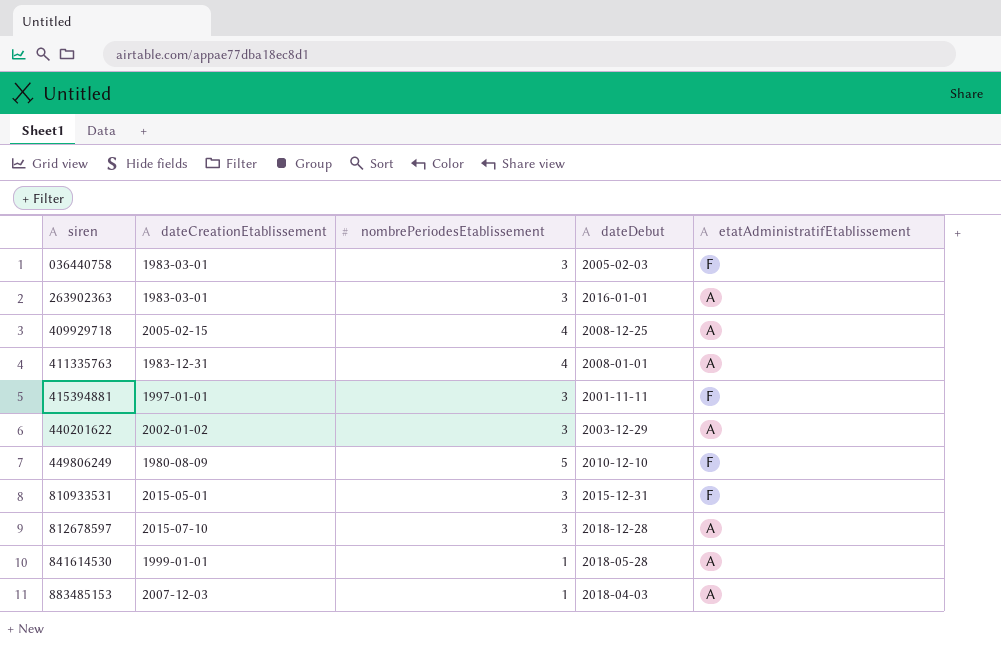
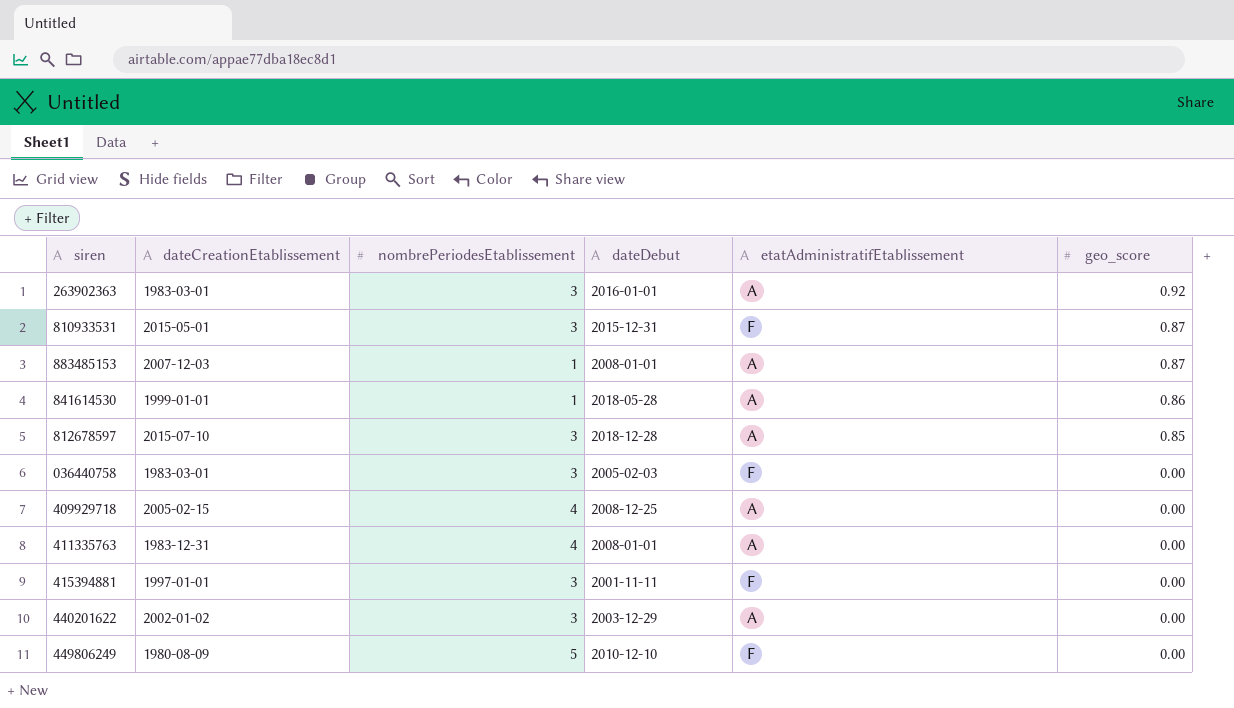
row order: siren ascending -> geo_score descending
column geo_score | position: none -> 6
883485153 | dateDebut: 2018-04-03 -> 2008-01-01

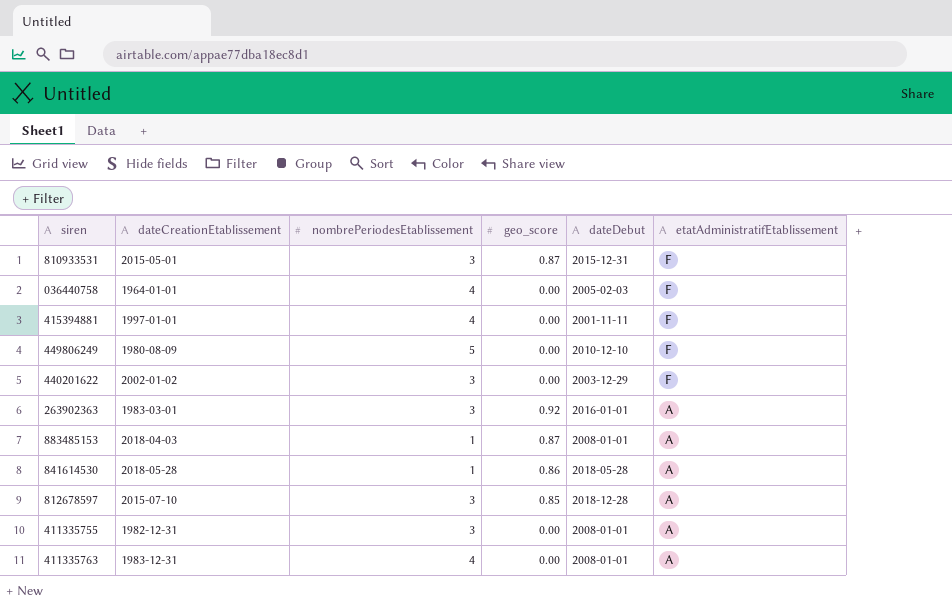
row order: geo_score descending -> etatAdministratifEtablissement descending
column geo_score | position: 6 -> 4
row 409929718: 2005-02-15 | 4 | 2008-12-25 | A | 0.00 -> none
036440758 | dateCreationEtablissement: 1983-03-01 -> 1964-01-01
036440758 | nombrePeriodesEtablissement: 3 -> 4
415394881 | nombrePeriodesEtablissement: 3 -> 4
440201622 | etatAdministratifEtablissement: A -> F
883485153 | dateCreationEtablissement: 2007-12-03 -> 2018-04-03
841614530 | dateCreationEtablissement: 1999-01-01 -> 2018-05-28
row 411335755: none -> 1982-12-31 | 3 | 0.00 | 2008-01-01 | A

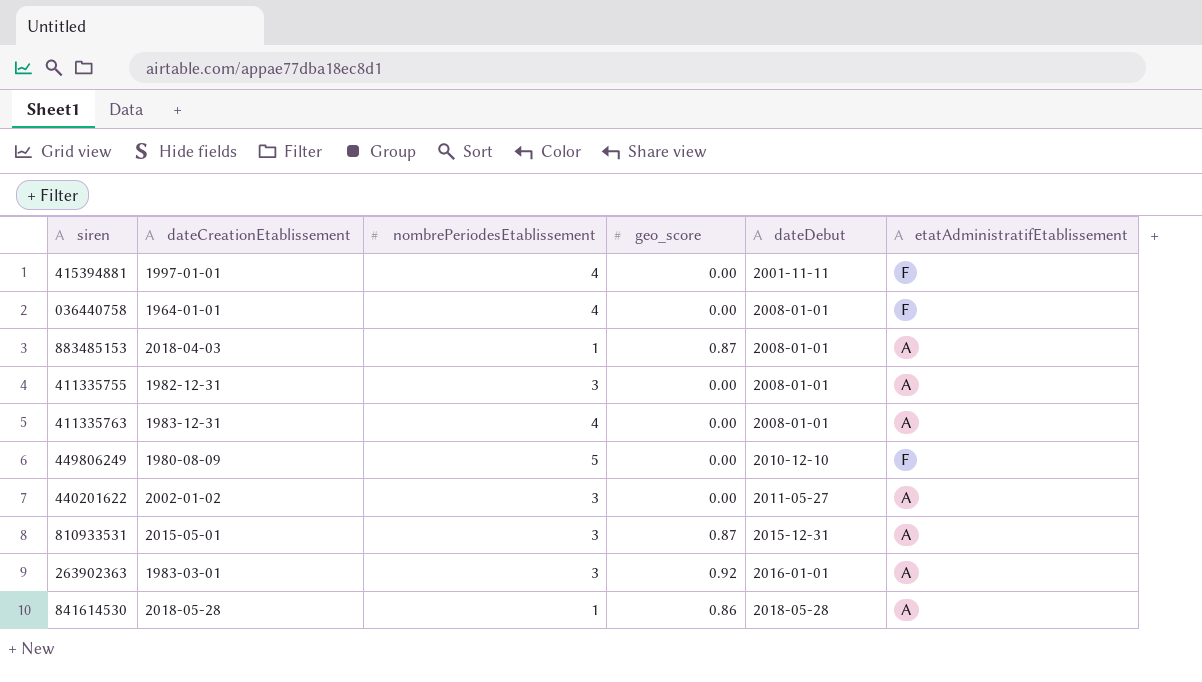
row order: etatAdministratifEtablissement descending -> dateDebut ascending
row 812678597: 2015-07-10 | 3 | 0.85 | 2018-12-28 | A -> none
036440758 | dateDebut: 2005-02-03 -> 2008-01-01
440201622 | dateDebut: 2003-12-29 -> 2011-05-27
440201622 | etatAdministratifEtablissement: F -> A
810933531 | etatAdministratifEtablissement: F -> A

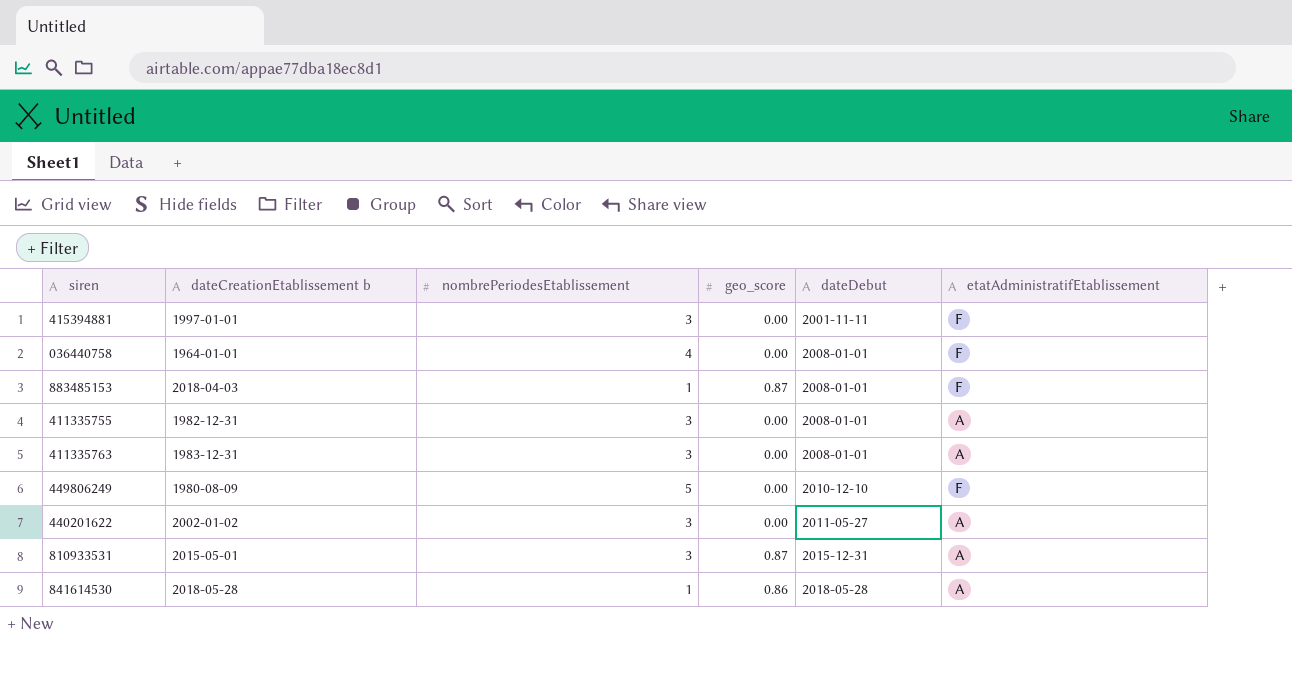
column name: dateCreationEtablissement -> dateCreationEtablissement b
row 263902363: 1983-03-01 | 3 | 0.92 | 2016-01-01 | A -> none
415394881 | nombrePeriodesEtablissement: 4 -> 3
883485153 | etatAdministratifEtablissement: A -> F
411335763 | nombrePeriodesEtablissement: 4 -> 3

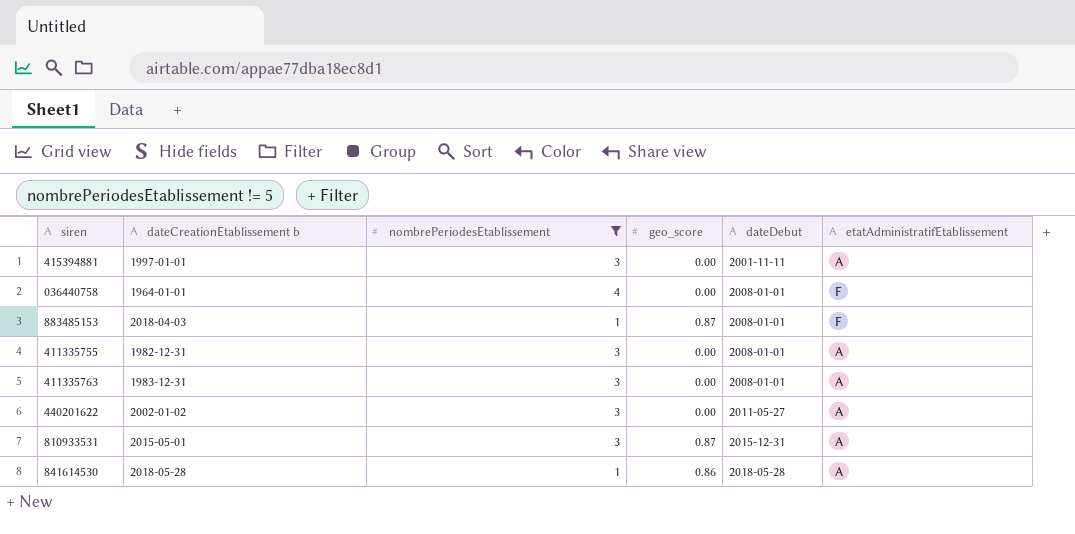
filter: none -> nombrePeriodesEtablissement != 5
415394881 | etatAdministratifEtablissement: F -> A

